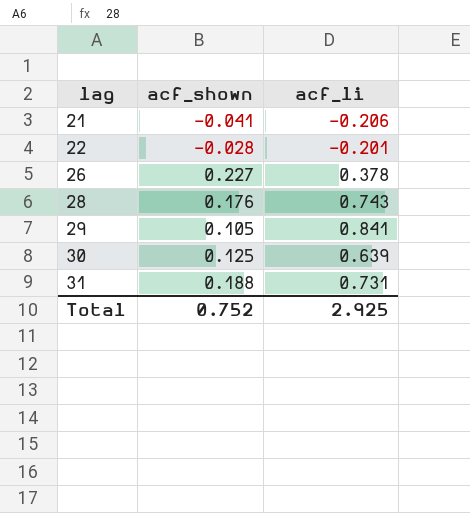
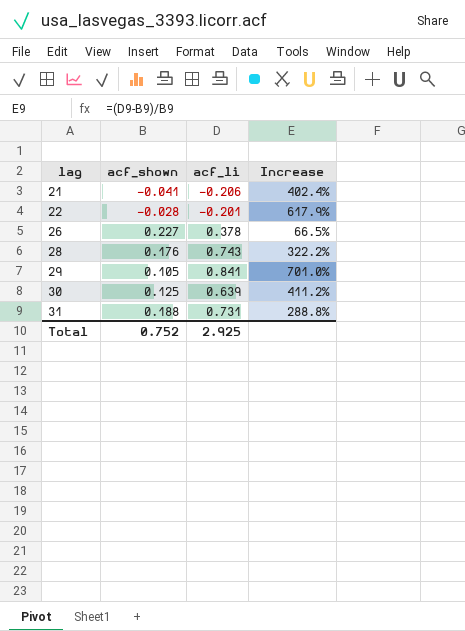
column Increase | formula: none -> ([acf_li] - [acf_shown]) / [acf_shown]

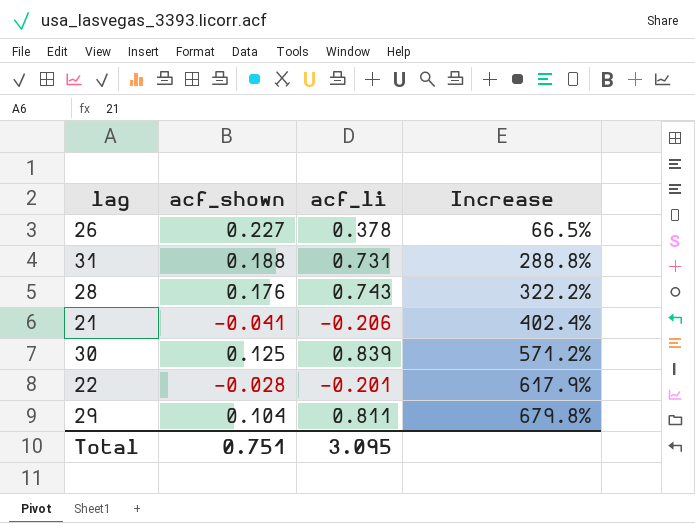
row order: lag ascending -> Increase ascending
30 | acf_li: 0.639 -> 0.839
30 | Increase: 411.2% -> 571.2%
29 | acf_shown: 0.105 -> 0.104
29 | acf_li: 0.841 -> 0.811
29 | Increase: 701.0% -> 679.8%
Total | acf_shown: 0.752 -> 0.751
Total | acf_li: 2.925 -> 3.095

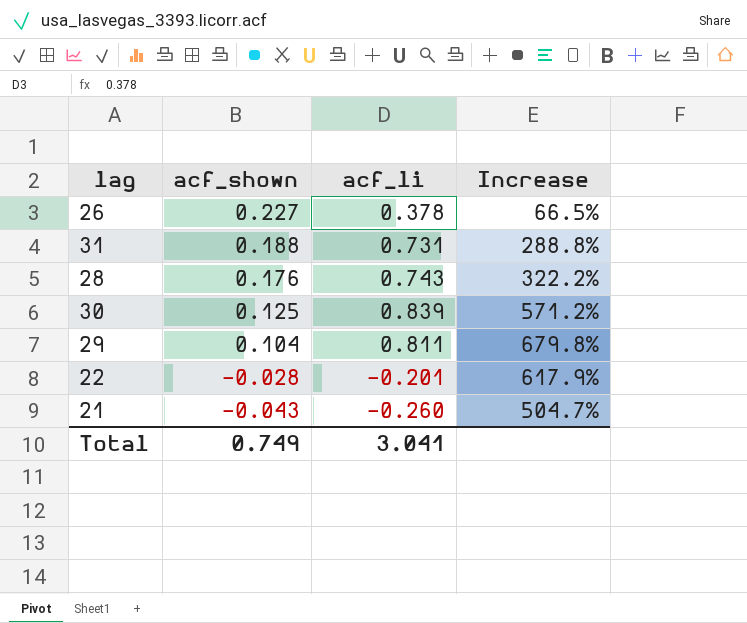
row order: Increase ascending -> acf_shown descending
21 | acf_shown: -0.041 -> -0.043
21 | acf_li: -0.206 -> -0.260
21 | Increase: 402.4% -> 504.7%
Total | acf_shown: 0.751 -> 0.749
Total | acf_li: 3.095 -> 3.041

